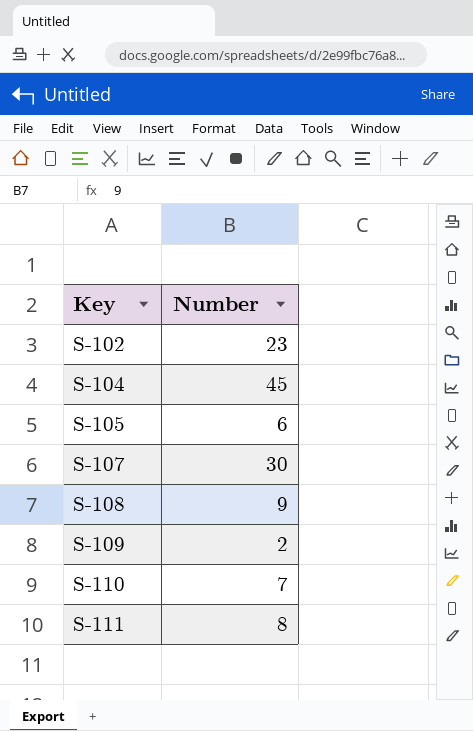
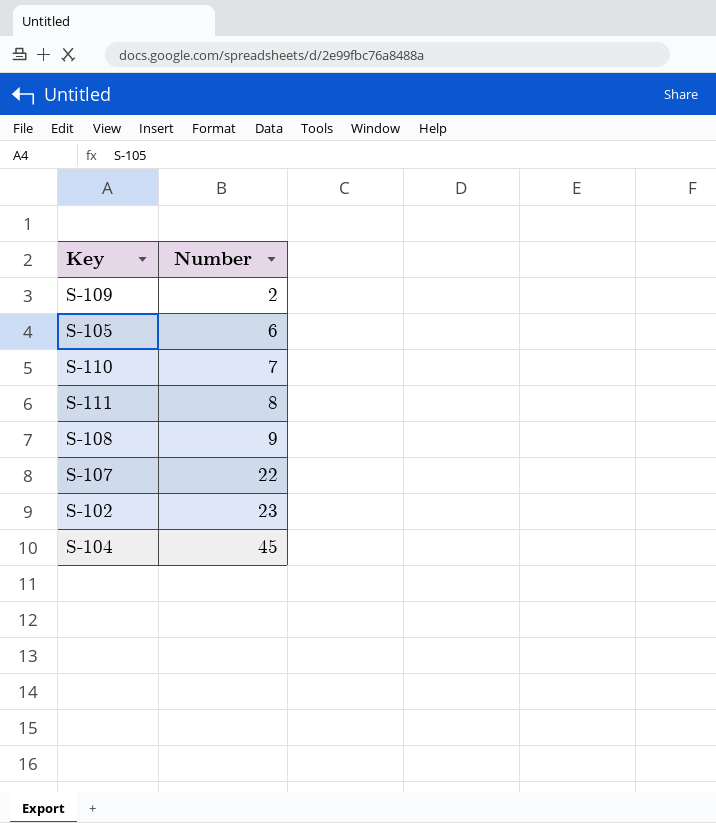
row order: Key ascending -> Number ascending
S-107 | Number: 30 -> 22

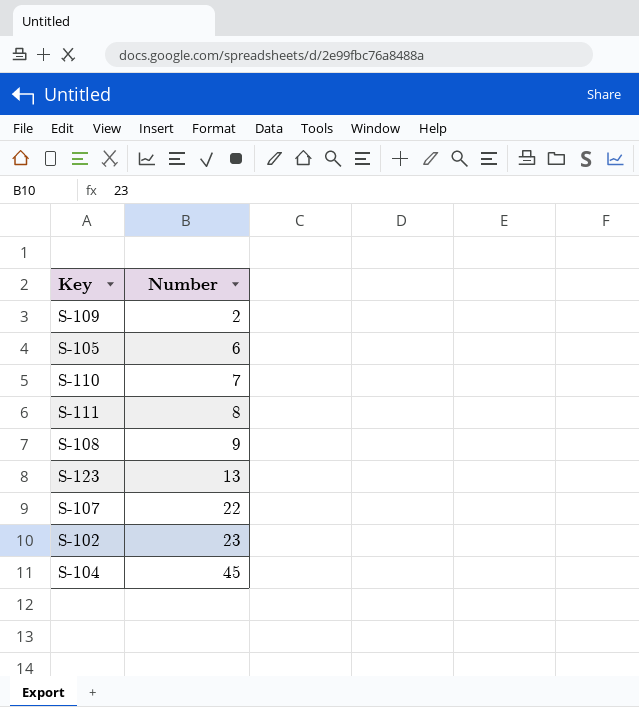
row S-123: none -> 13

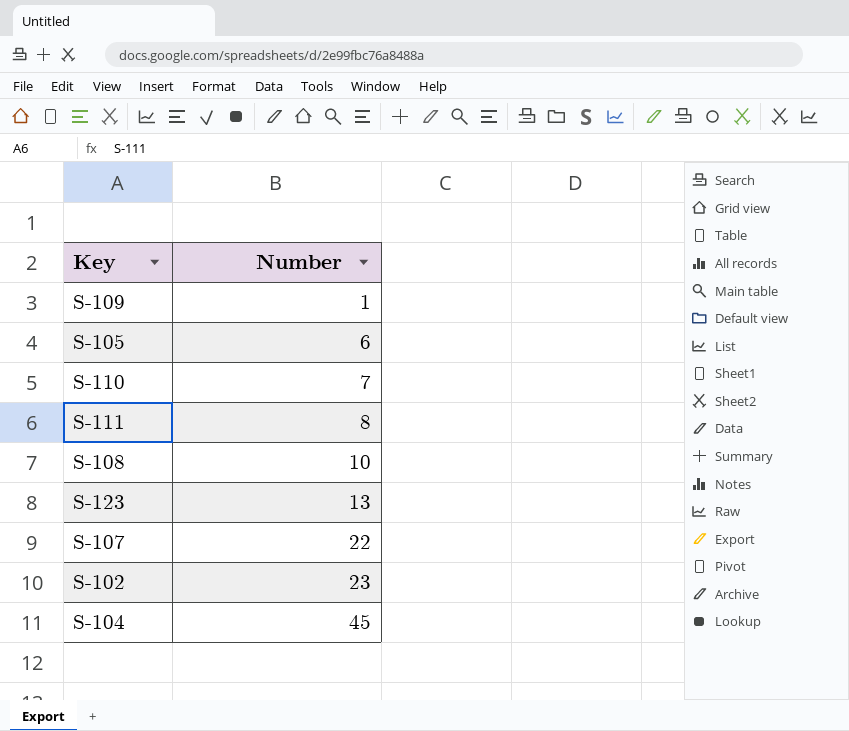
S-109 | Number: 2 -> 1
S-108 | Number: 9 -> 10

